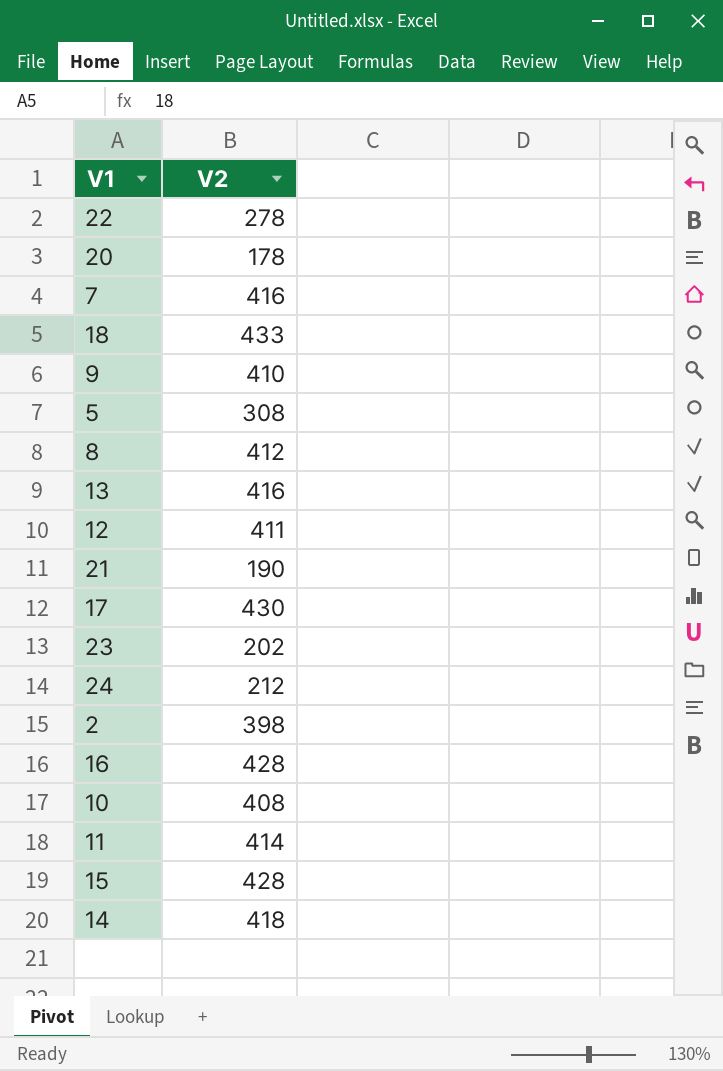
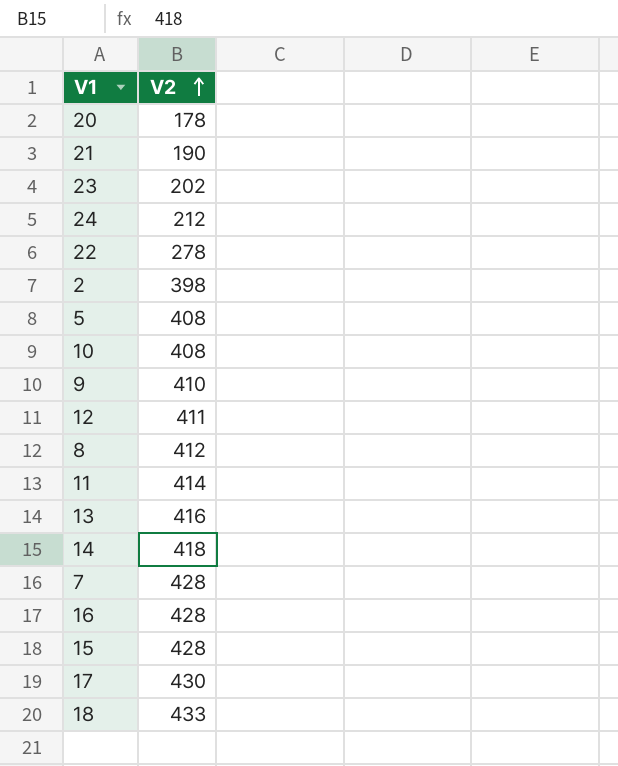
row order: none -> V2 ascending
5 | V2: 308 -> 408
7 | V2: 416 -> 428

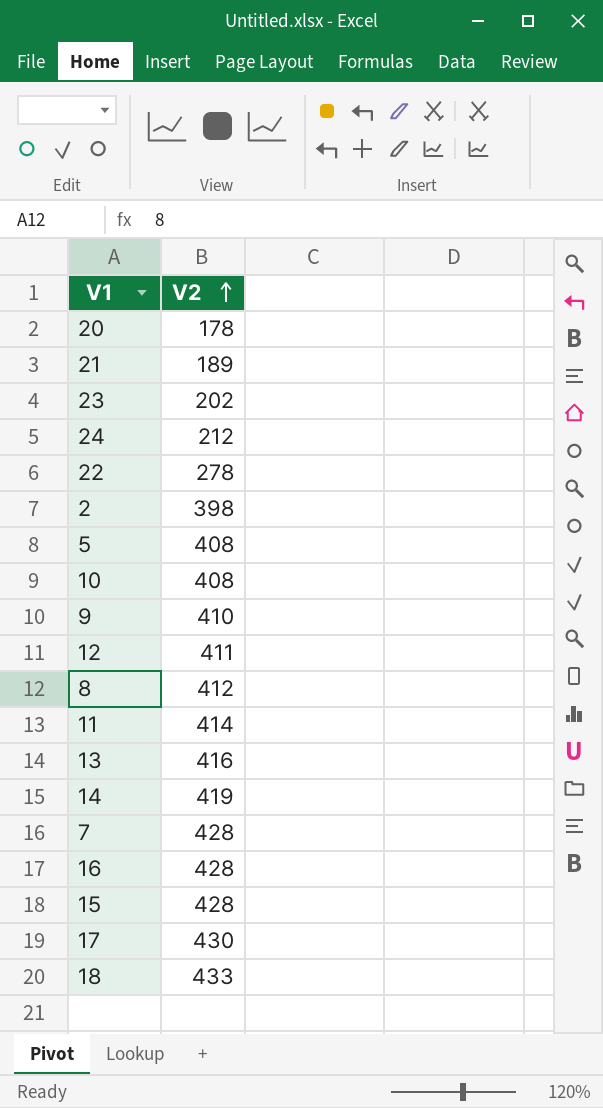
21 | V2: 190 -> 189
14 | V2: 418 -> 419

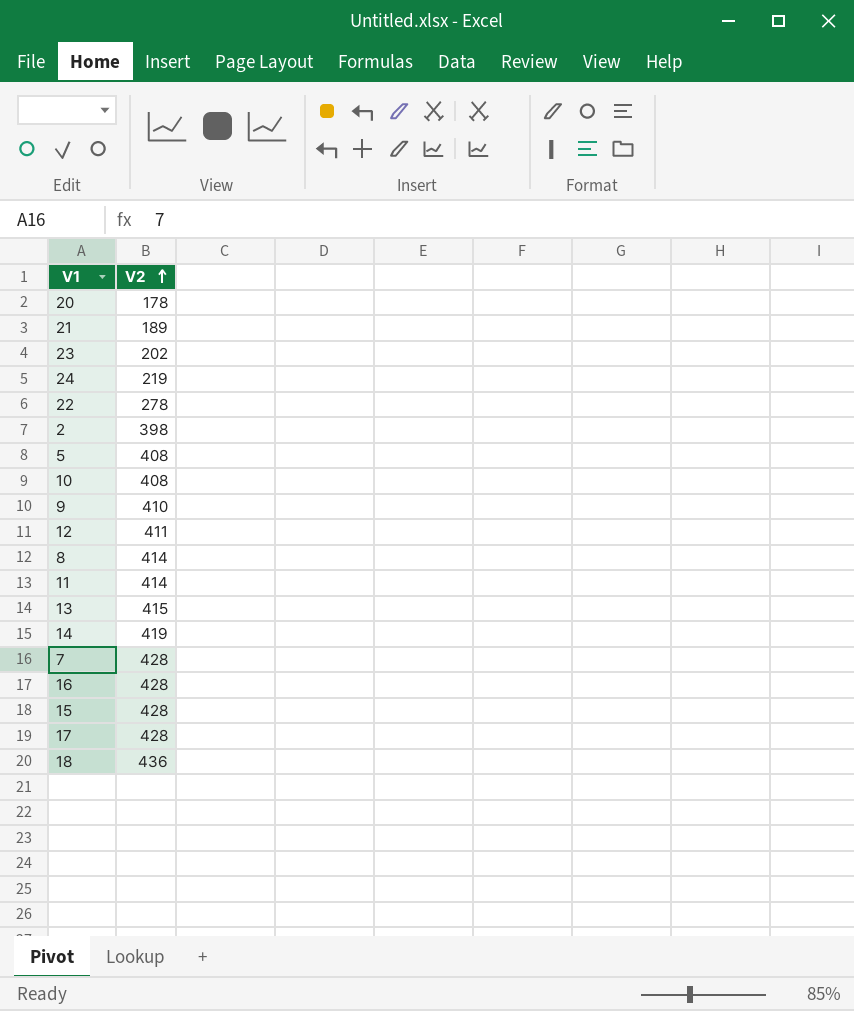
24 | V2: 212 -> 219
8 | V2: 412 -> 414
13 | V2: 416 -> 415
17 | V2: 430 -> 428
18 | V2: 433 -> 436

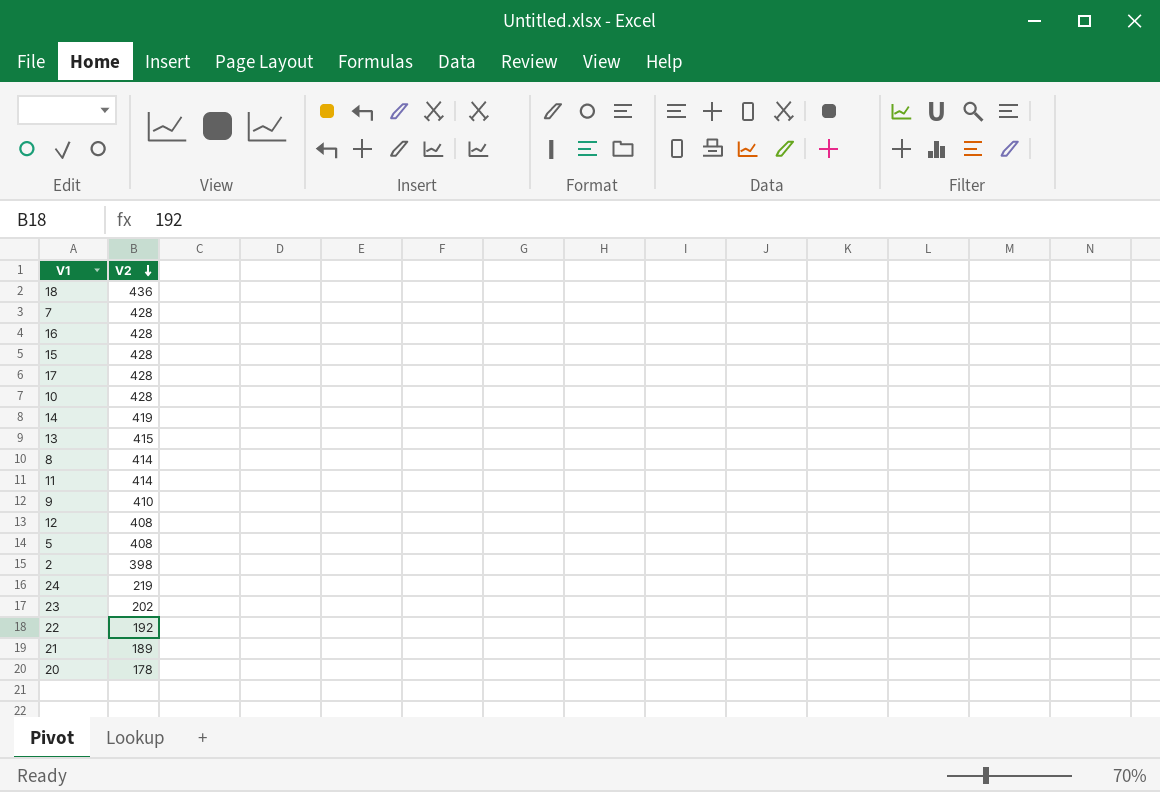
row order: V2 ascending -> V2 descending
10 | V2: 408 -> 428
12 | V2: 411 -> 408
22 | V2: 278 -> 192

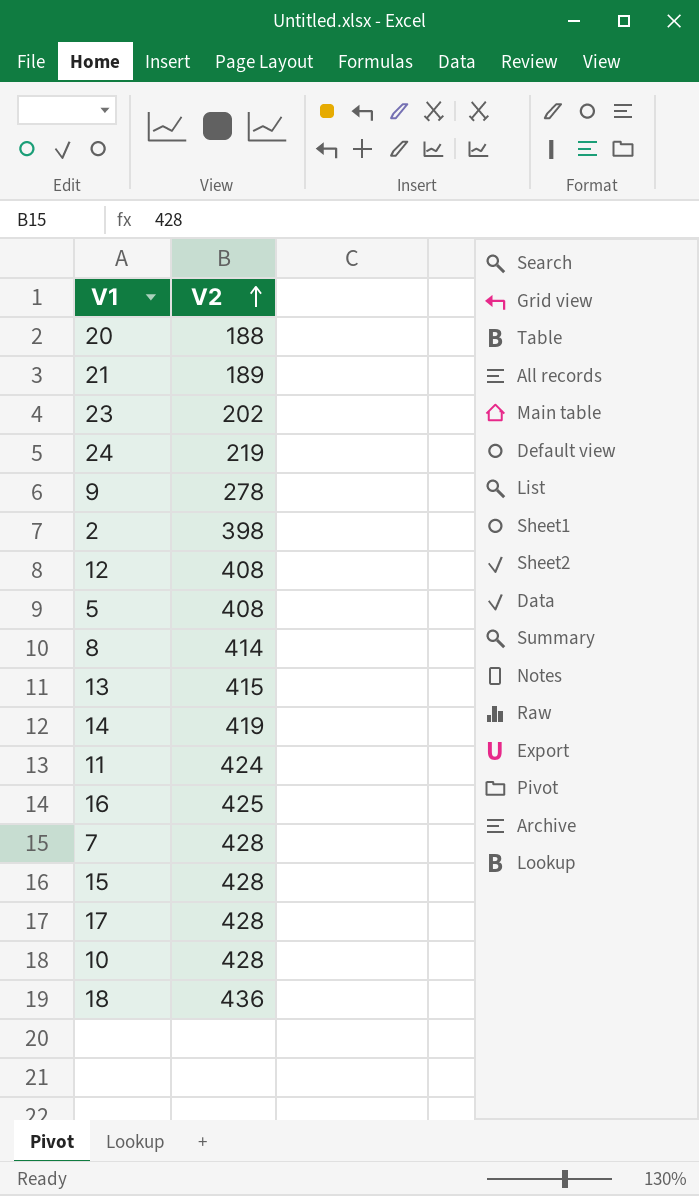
row order: V2 descending -> V2 ascending
row 22: 192 -> none
20 | V2: 178 -> 188
9 | V2: 410 -> 278
11 | V2: 414 -> 424
16 | V2: 428 -> 425

